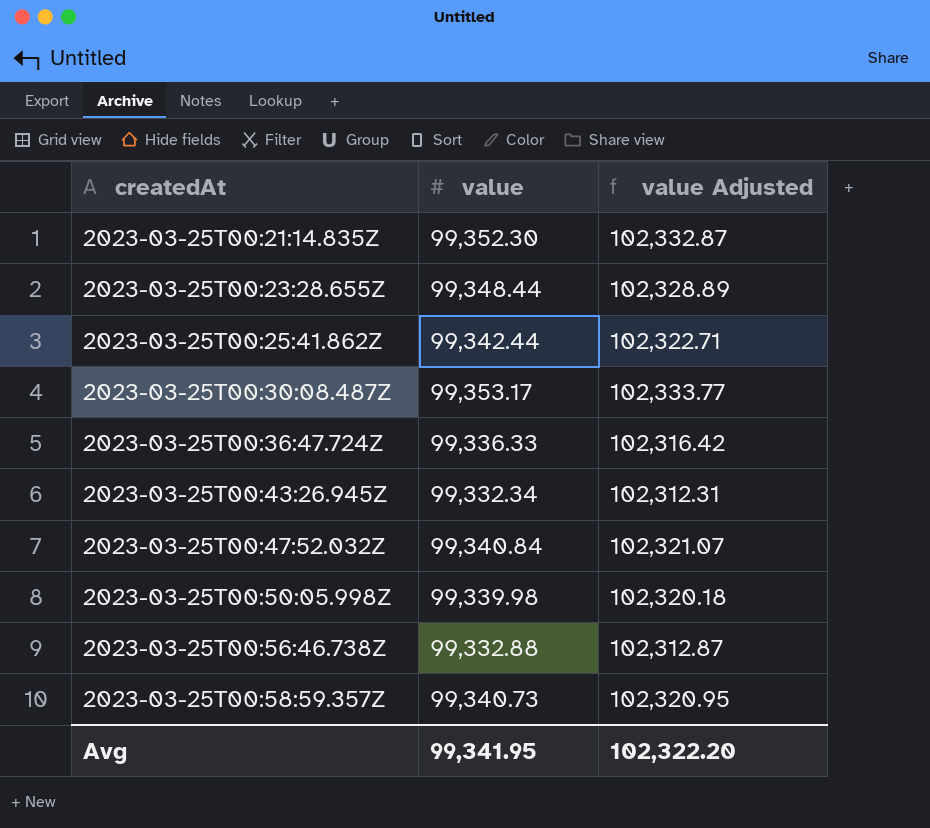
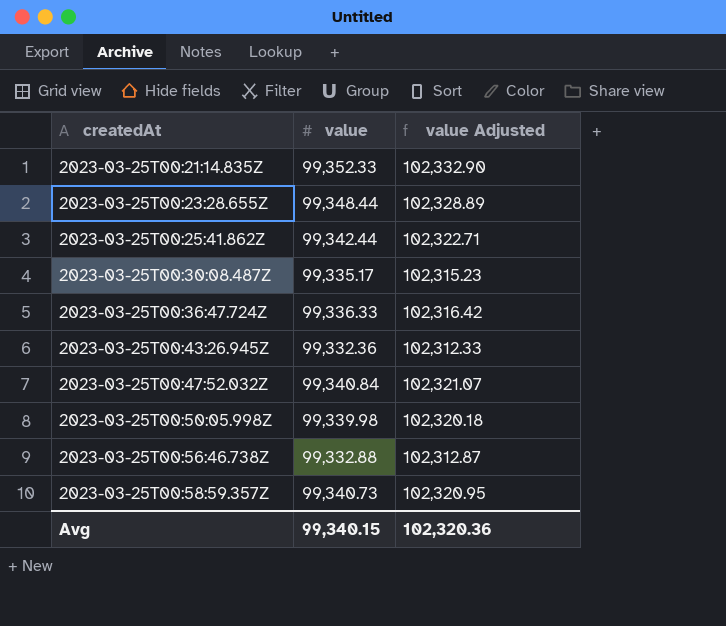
2023-03-25T00:21:14.835Z | value: 99,352.30 -> 99,352.33
2023-03-25T00:21:14.835Z | value Adjusted: 102,332.87 -> 102,332.90
2023-03-25T00:30:08.487Z | value: 99,353.17 -> 99,335.17
2023-03-25T00:30:08.487Z | value Adjusted: 102,333.77 -> 102,315.23
2023-03-25T00:43:26.945Z | value: 99,332.34 -> 99,332.36
2023-03-25T00:43:26.945Z | value Adjusted: 102,312.31 -> 102,312.33
Avg | value: 99,341.95 -> 99,340.15
Avg | value Adjusted: 102,322.20 -> 102,320.36

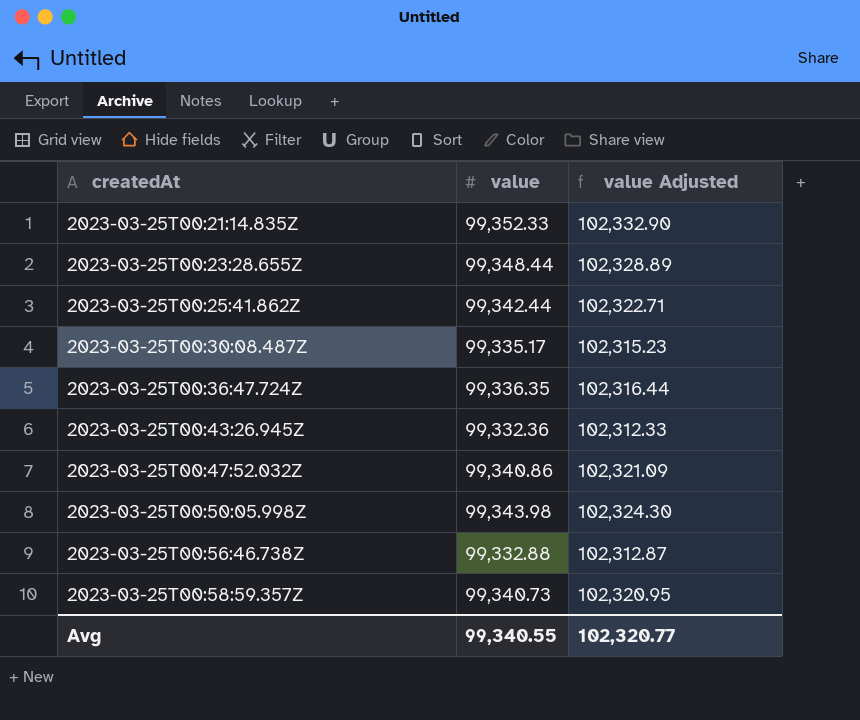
2023-03-25T00:36:47.724Z | value: 99,336.33 -> 99,336.35
2023-03-25T00:36:47.724Z | value Adjusted: 102,316.42 -> 102,316.44
2023-03-25T00:47:52.032Z | value: 99,340.84 -> 99,340.86
2023-03-25T00:47:52.032Z | value Adjusted: 102,321.07 -> 102,321.09
2023-03-25T00:50:05.998Z | value: 99,339.98 -> 99,343.98
2023-03-25T00:50:05.998Z | value Adjusted: 102,320.18 -> 102,324.30
Avg | value: 99,340.15 -> 99,340.55
Avg | value Adjusted: 102,320.36 -> 102,320.77

